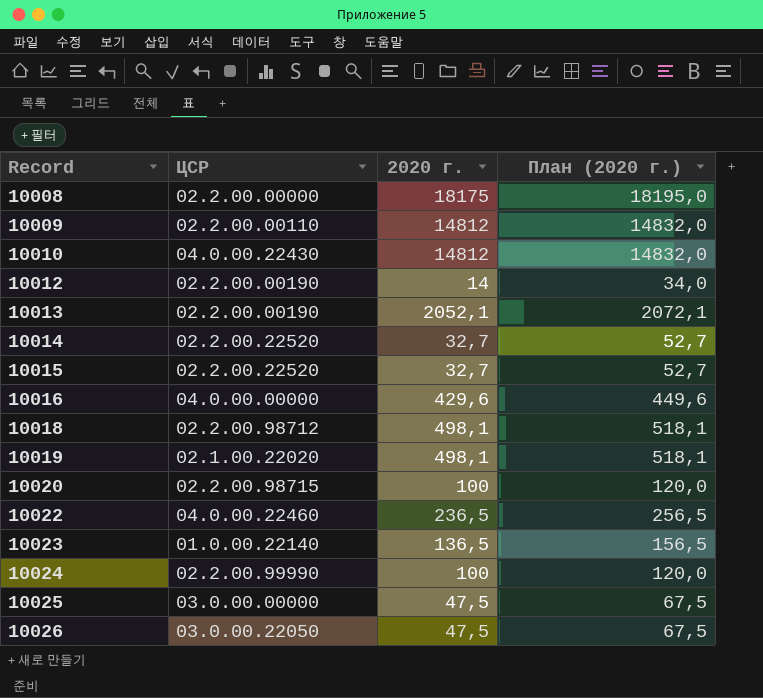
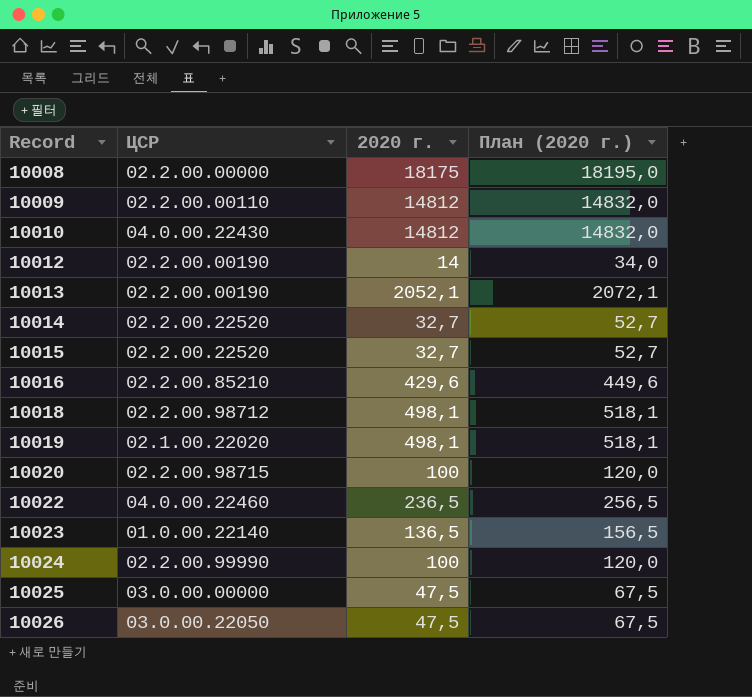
10016 | ЦСР: 04.0.00.00000 -> 02.2.00.85210

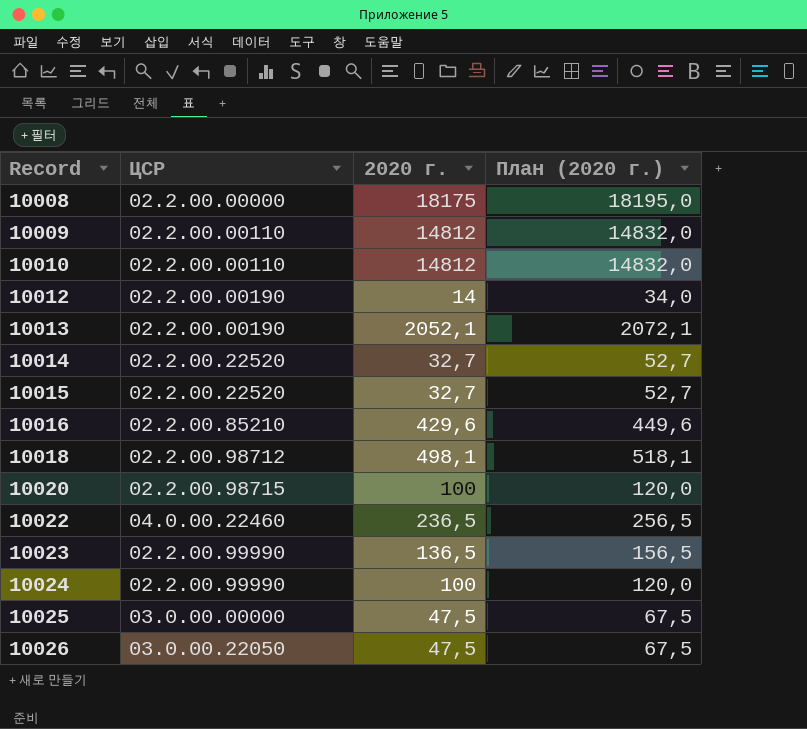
row 10019: 02.1.00.22020 | 498,1 | 518,1 -> none
10010 | ЦСР: 04.0.00.22430 -> 02.2.00.00110
10023 | ЦСР: 01.0.00.22140 -> 02.2.00.99990

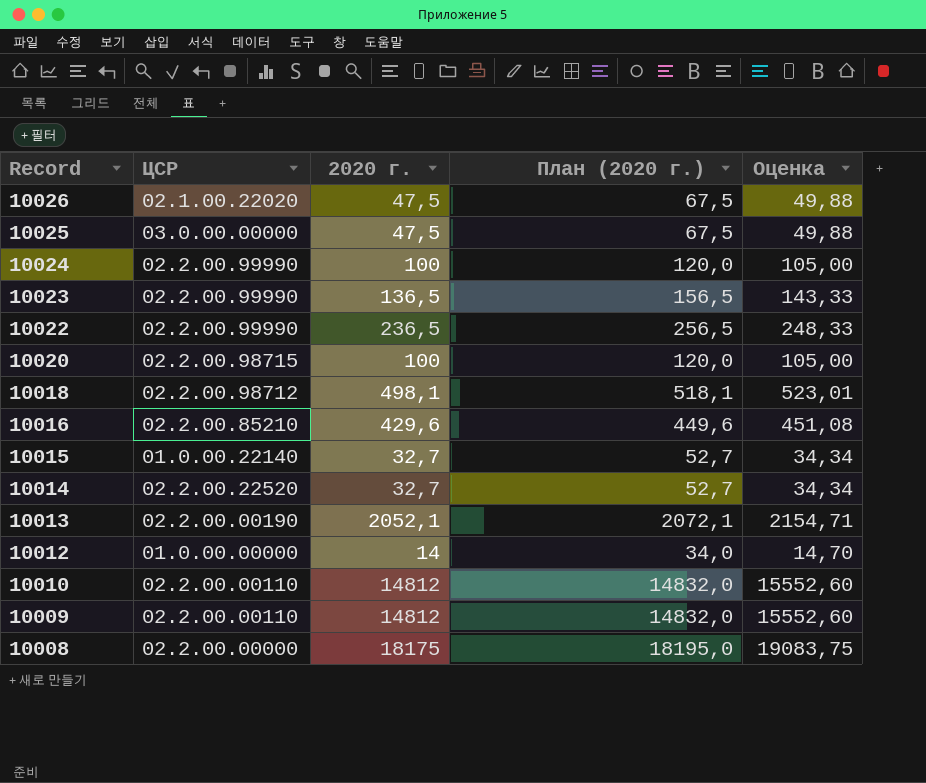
row order: Record ascending -> Record descending
column Оценка | formula: none -> [2020 г.] * 1,05
10026 | ЦСР: 03.0.00.22050 -> 02.1.00.22020
10022 | ЦСР: 04.0.00.22460 -> 02.2.00.99990
10015 | ЦСР: 02.2.00.22520 -> 01.0.00.22140
10012 | ЦСР: 02.2.00.00190 -> 01.0.00.00000

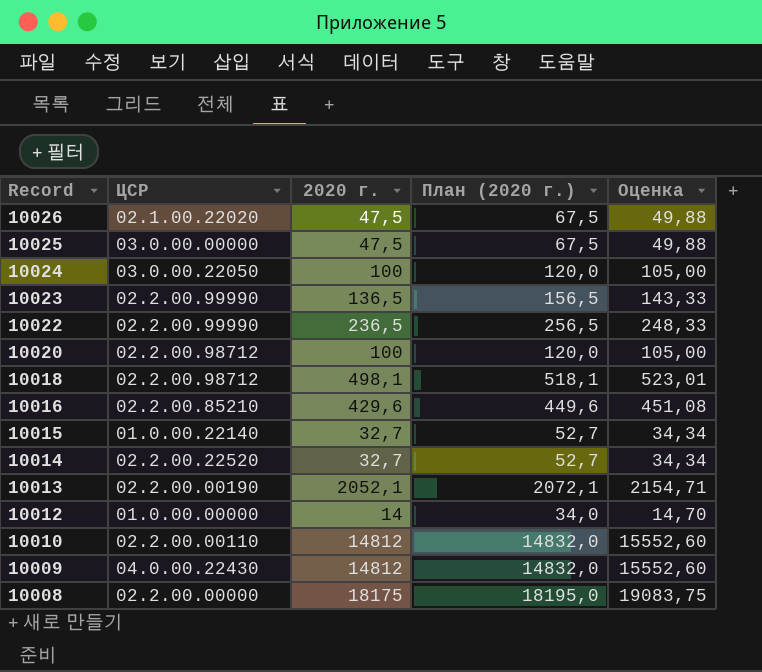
10024 | ЦСР: 02.2.00.99990 -> 03.0.00.22050
10020 | ЦСР: 02.2.00.98715 -> 02.2.00.98712
10009 | ЦСР: 02.2.00.00110 -> 04.0.00.22430

